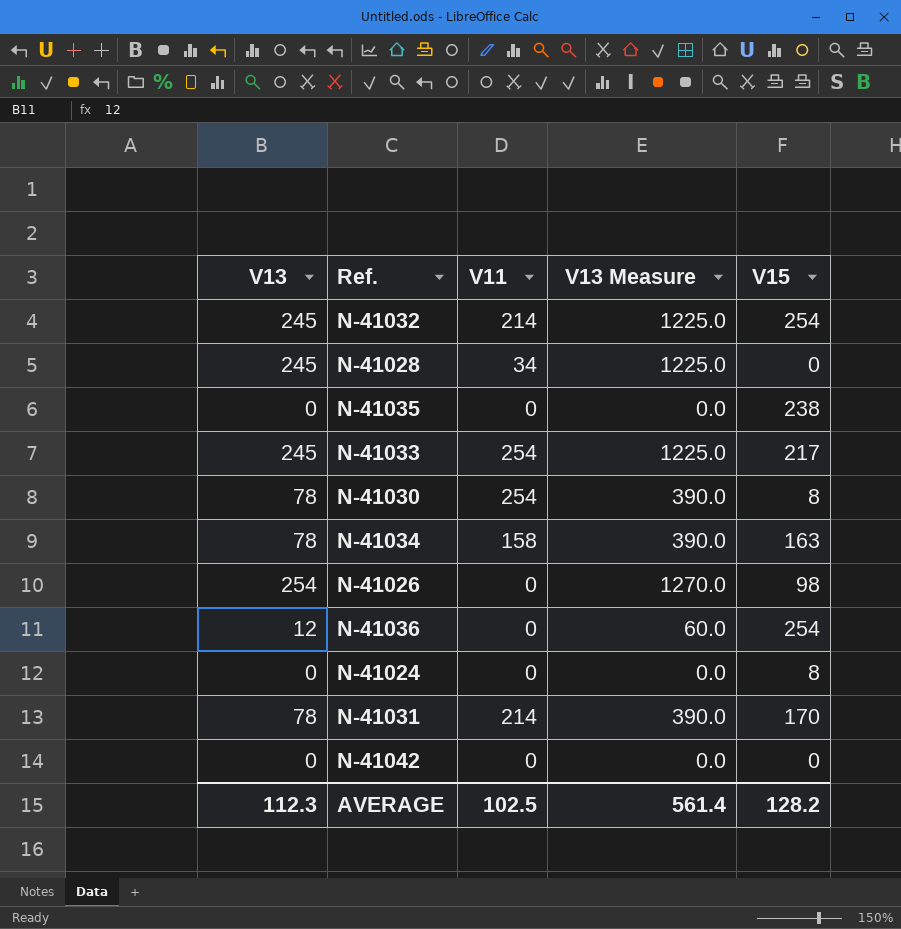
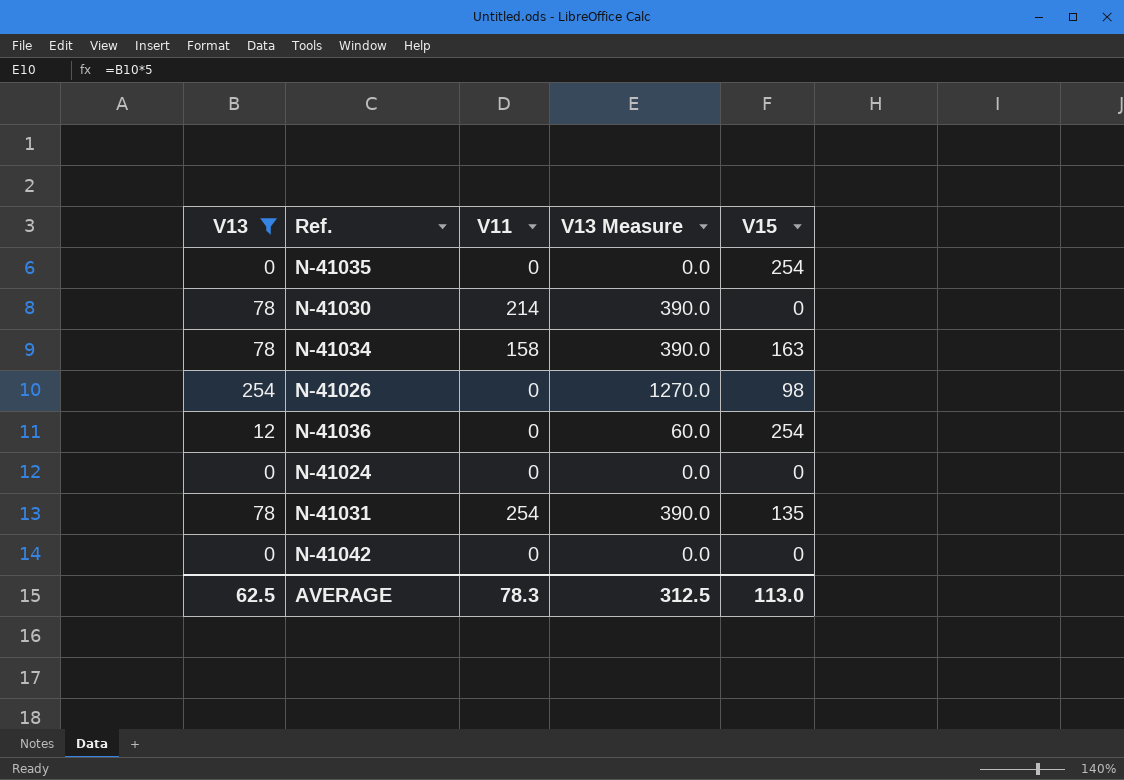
filter: none -> V13 != 245
N-41035 | V15: 238 -> 254
N-41030 | V11: 254 -> 214
N-41030 | V15: 8 -> 0
N-41024 | V15: 8 -> 0
N-41031 | V11: 214 -> 254
N-41031 | V15: 170 -> 135
AVERAGE | V13: 112.3 -> 62.5
AVERAGE | V11: 102.5 -> 78.3
AVERAGE | V13 Measure: 561.4 -> 312.5
AVERAGE | V15: 128.2 -> 113.0

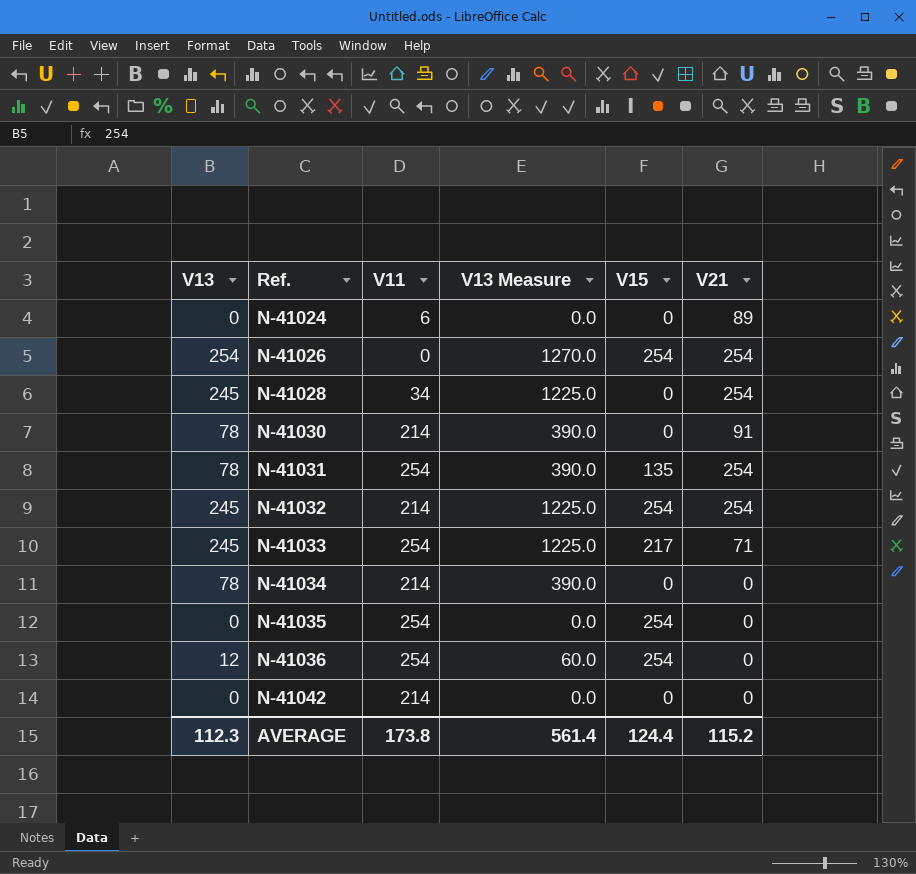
filter: V13 != 245 -> none
row order: none -> Ref. ascending
column V21 | position: none -> 6
N-41024 | V11: 0 -> 6
N-41026 | V15: 98 -> 254
N-41034 | V11: 158 -> 214
N-41034 | V15: 163 -> 0
N-41035 | V11: 0 -> 254
N-41036 | V11: 0 -> 254
N-41042 | V11: 0 -> 214
AVERAGE | V13: 62.5 -> 112.3
AVERAGE | V11: 78.3 -> 173.8
AVERAGE | V13 Measure: 312.5 -> 561.4
AVERAGE | V15: 113.0 -> 124.4

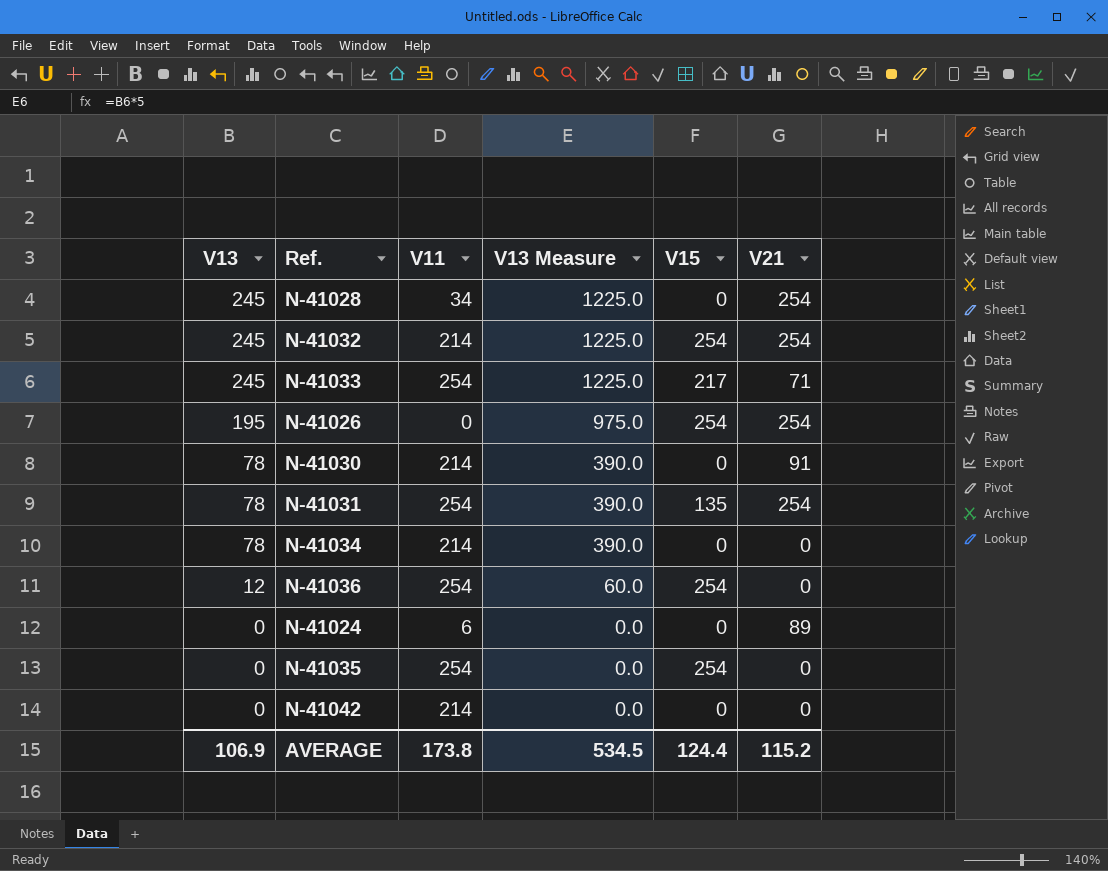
row order: Ref. ascending -> V13 descending
N-41026 | V13: 254 -> 195
N-41026 | V13 Measure: 1270.0 -> 975.0
AVERAGE | V13: 112.3 -> 106.9
AVERAGE | V13 Measure: 561.4 -> 534.5

